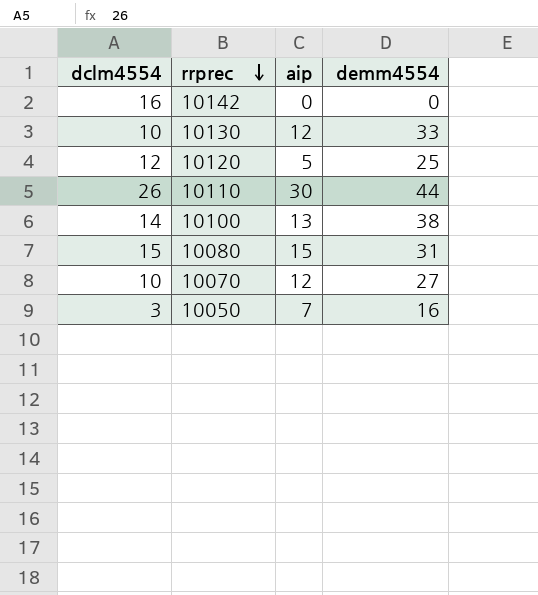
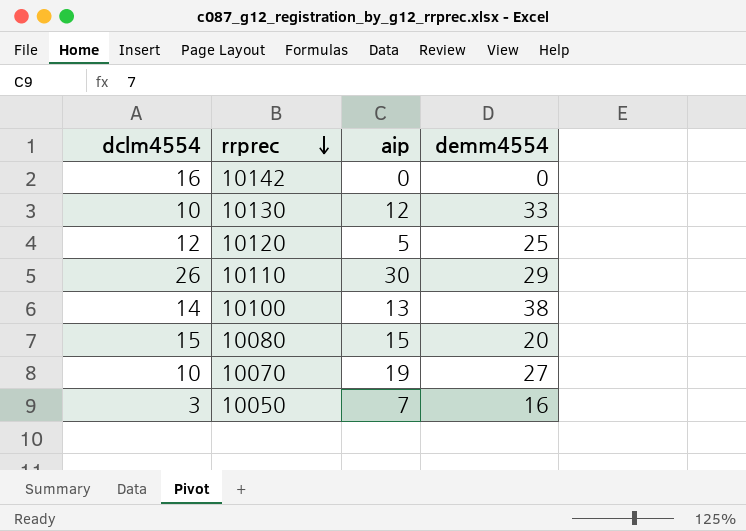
10110 | demm4554: 44 -> 29
10080 | demm4554: 31 -> 20
10070 | aip: 12 -> 19

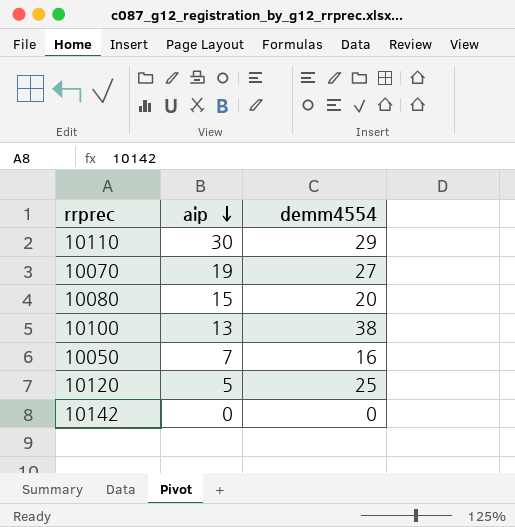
row order: rrprec descending -> aip descending
column dclm4554 | position: 1 -> none
row 10130: 10 | 12 | 33 -> none

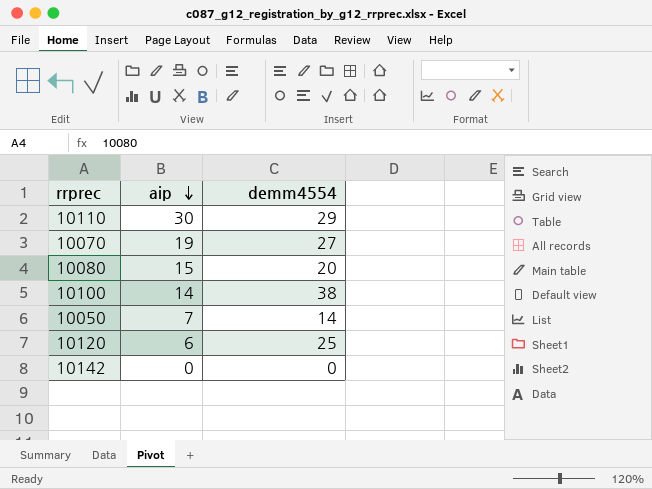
10100 | aip: 13 -> 14
10050 | demm4554: 16 -> 14
10120 | aip: 5 -> 6

